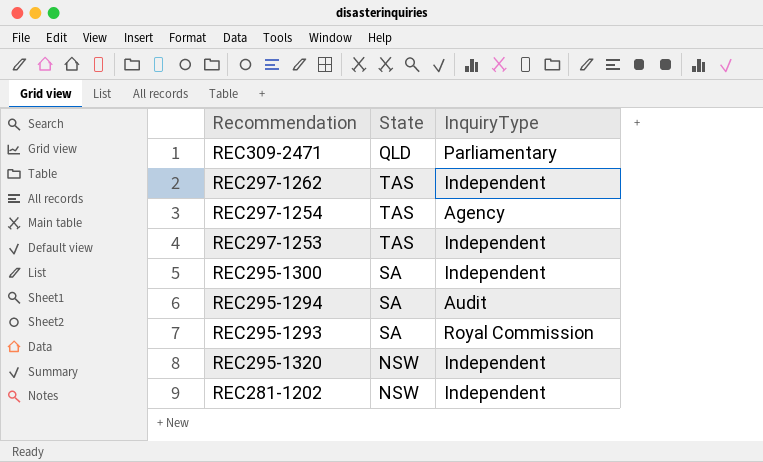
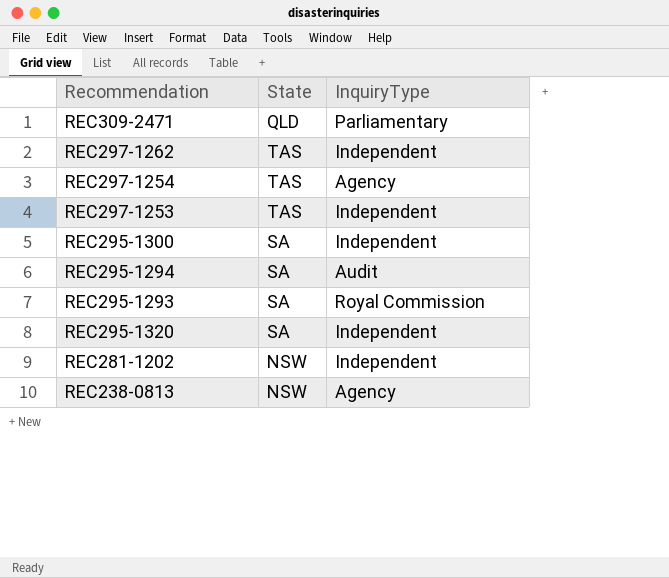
REC295-1320 | State: NSW -> SA
row REC238-0813: none -> NSW | Agency

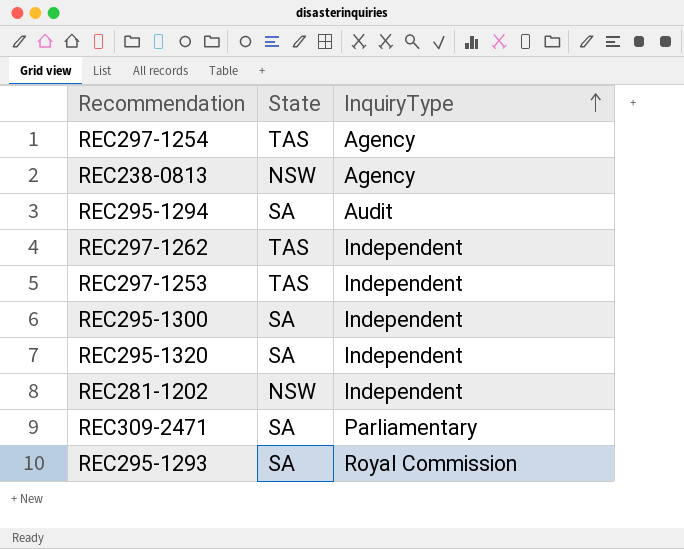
row order: none -> InquiryType ascending
REC309-2471 | State: QLD -> SA

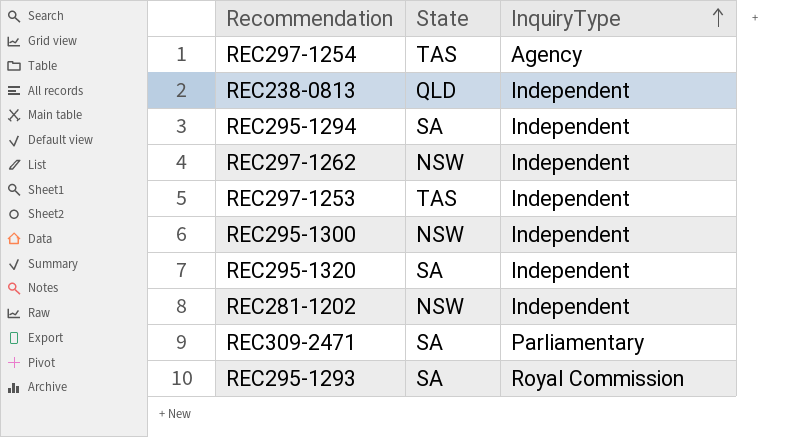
REC238-0813 | State: NSW -> QLD
REC238-0813 | InquiryType: Agency -> Independent
REC295-1294 | InquiryType: Audit -> Independent
REC297-1262 | State: TAS -> NSW
REC295-1300 | State: SA -> NSW

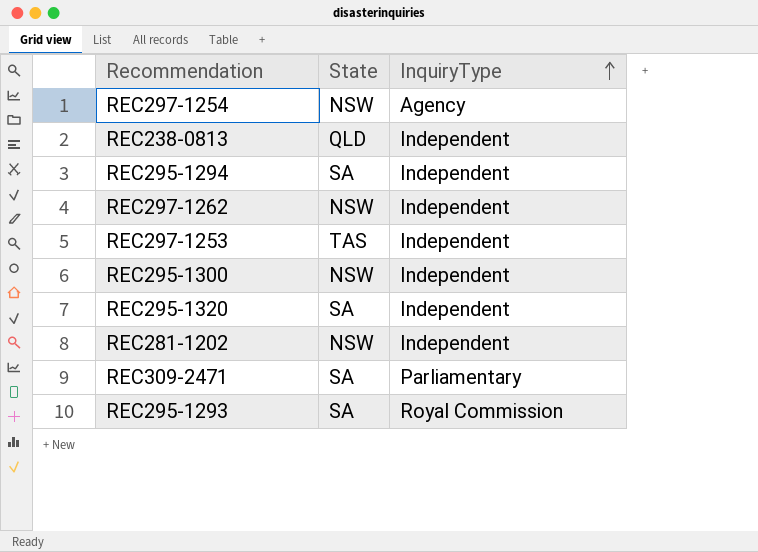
REC297-1254 | State: TAS -> NSW

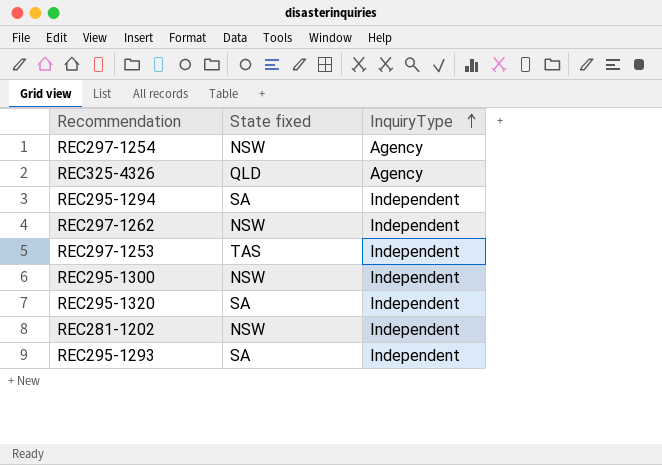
column name: State -> State fixed
row REC238-0813: QLD | Independent -> none
row REC309-2471: SA | Parliamentary -> none
row REC325-4326: none -> QLD | Agency
REC295-1293 | InquiryType: Royal Commission -> Independent

